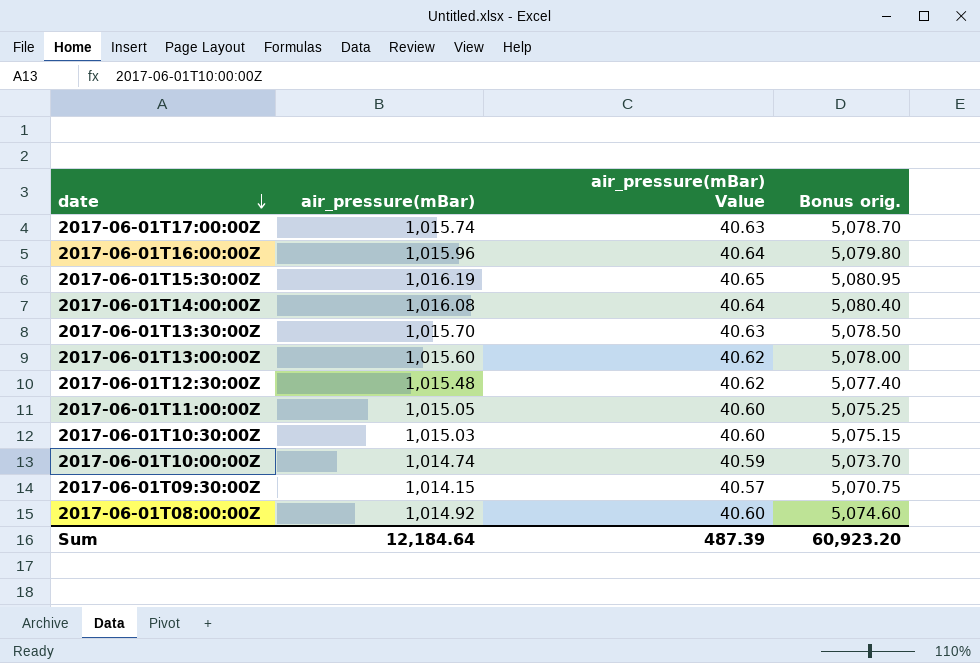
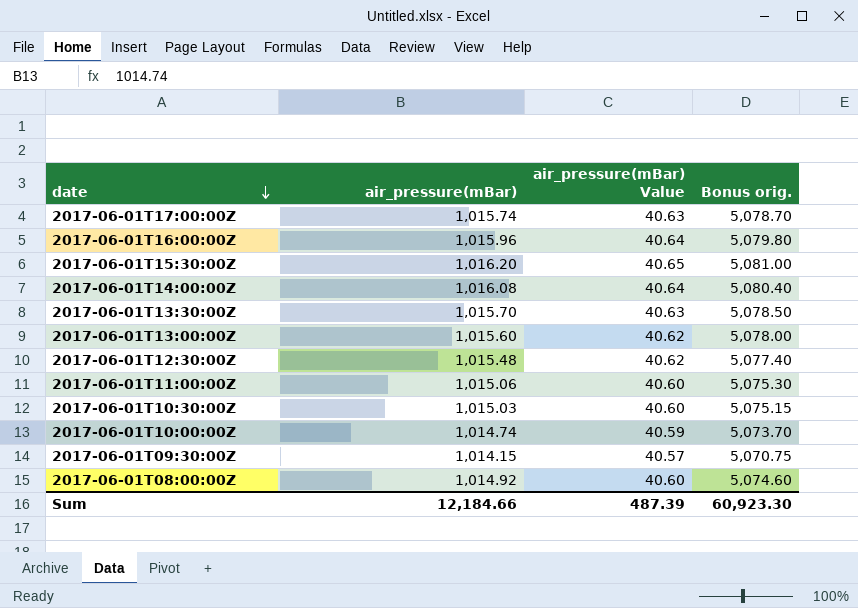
2017-06-01T15:30:00Z | air_pressure(mBar): 1,016.19 -> 1,016.20
2017-06-01T15:30:00Z | Bonus orig.: 5,080.95 -> 5,081.00
2017-06-01T11:00:00Z | air_pressure(mBar): 1,015.05 -> 1,015.06
2017-06-01T11:00:00Z | Bonus orig.: 5,075.25 -> 5,075.30
Sum | air_pressure(mBar): 12,184.64 -> 12,184.66
Sum | Bonus orig.: 60,923.20 -> 60,923.30

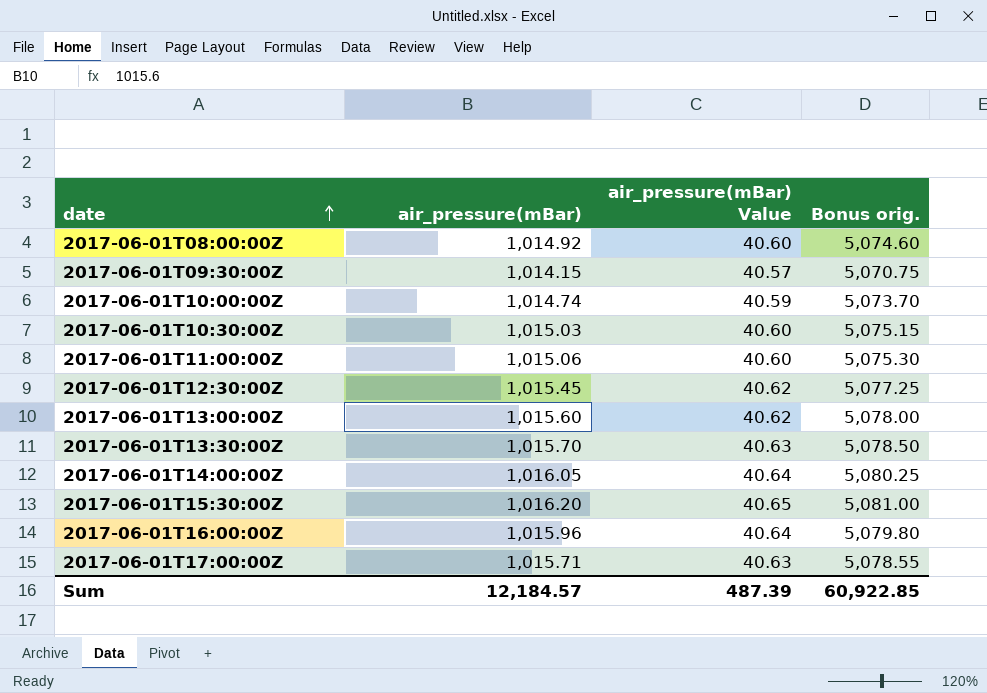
row order: date descending -> date ascending
2017-06-01T12:30:00Z | air_pressure(mBar): 1,015.48 -> 1,015.45
2017-06-01T12:30:00Z | Bonus orig.: 5,077.40 -> 5,077.25
2017-06-01T14:00:00Z | air_pressure(mBar): 1,016.08 -> 1,016.05
2017-06-01T14:00:00Z | Bonus orig.: 5,080.40 -> 5,080.25
2017-06-01T17:00:00Z | air_pressure(mBar): 1,015.74 -> 1,015.71
2017-06-01T17:00:00Z | Bonus orig.: 5,078.70 -> 5,078.55
Sum | air_pressure(mBar): 12,184.66 -> 12,184.57
Sum | Bonus orig.: 60,923.30 -> 60,922.85

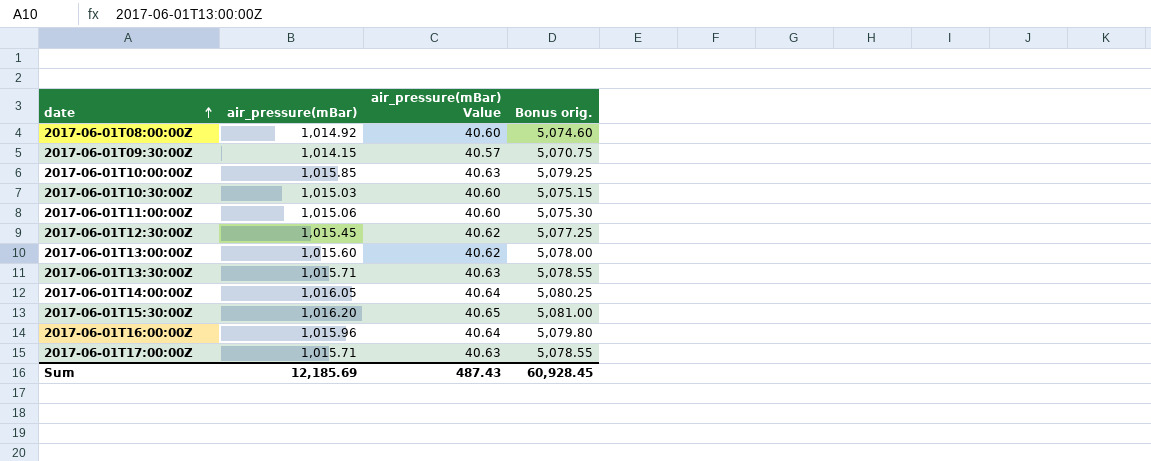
2017-06-01T10:00:00Z | air_pressure(mBar): 1,014.74 -> 1,015.85
2017-06-01T10:00:00Z | air_pressure(mBar) Value: 40.59 -> 40.63
2017-06-01T10:00:00Z | Bonus orig.: 5,073.70 -> 5,079.25
2017-06-01T13:30:00Z | air_pressure(mBar): 1,015.70 -> 1,015.71
2017-06-01T13:30:00Z | Bonus orig.: 5,078.50 -> 5,078.55
Sum | air_pressure(mBar): 12,184.57 -> 12,185.69
Sum | air_pressure(mBar) Value: 487.39 -> 487.43
Sum | Bonus orig.: 60,922.85 -> 60,928.45

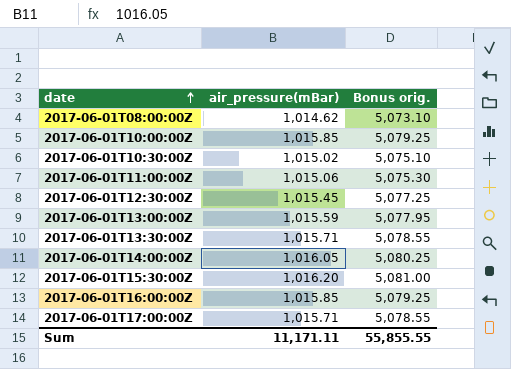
column air_pressure(mBar) Value | formula: [air_pressure(mBar)] * 0.04 -> none
row 2017-06-01T09:30:00Z: 1,014.15 | 40.57 | 5,070.75 -> none
2017-06-01T08:00:00Z | air_pressure(mBar): 1,014.92 -> 1,014.62
2017-06-01T08:00:00Z | Bonus orig.: 5,074.60 -> 5,073.10
2017-06-01T10:30:00Z | air_pressure(mBar): 1,015.03 -> 1,015.02
2017-06-01T10:30:00Z | Bonus orig.: 5,075.15 -> 5,075.10
2017-06-01T13:00:00Z | air_pressure(mBar): 1,015.60 -> 1,015.59
2017-06-01T13:00:00Z | Bonus orig.: 5,078.00 -> 5,077.95
2017-06-01T16:00:00Z | air_pressure(mBar): 1,015.96 -> 1,015.85
2017-06-01T16:00:00Z | Bonus orig.: 5,079.80 -> 5,079.25
Sum | air_pressure(mBar): 12,185.69 -> 11,171.11
Sum | Bonus orig.: 60,928.45 -> 55,855.55

